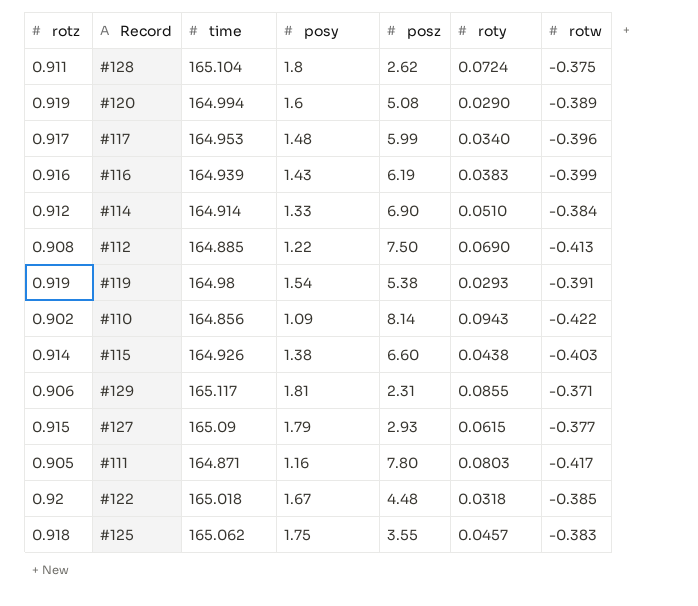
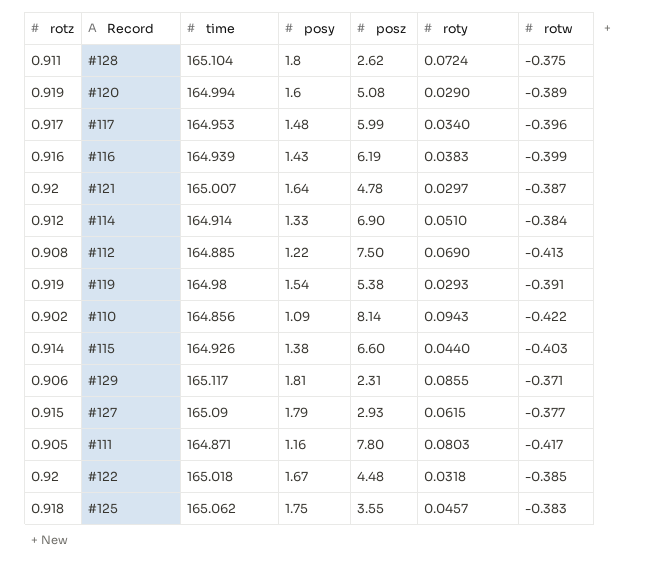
row #121: none -> 0.92 | 165.007 | 1.64 | 4.78 | 0.0297 | -0.387
#115 | roty: 0.0438 -> 0.0440

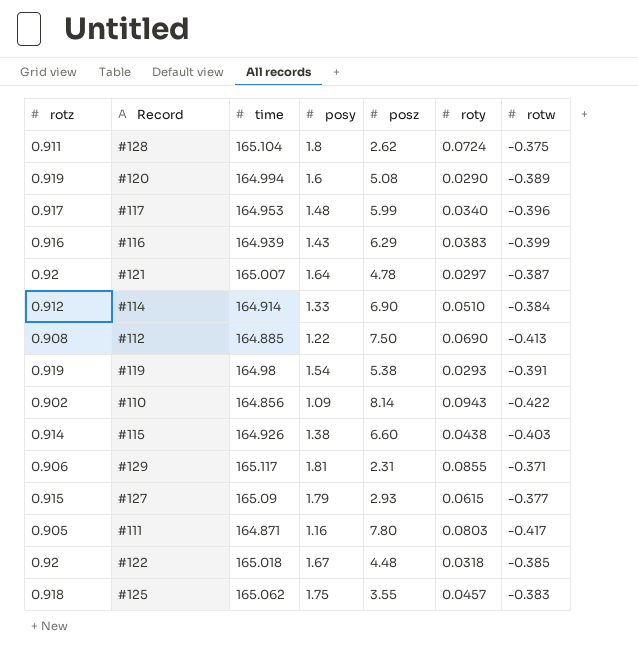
#116 | posz: 6.19 -> 6.29
#115 | roty: 0.0440 -> 0.0438

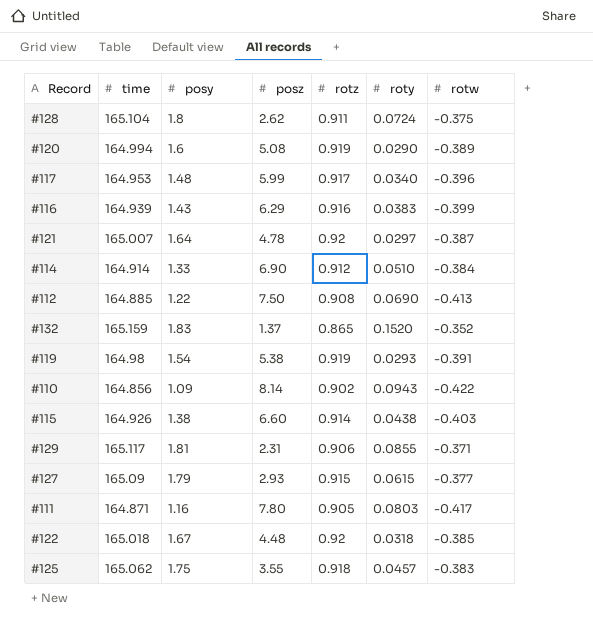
column rotz | position: 1 -> 5
row #132: none -> 165.159 | 1.83 | 1.37 | 0.865 | 0.1520 | -0.352

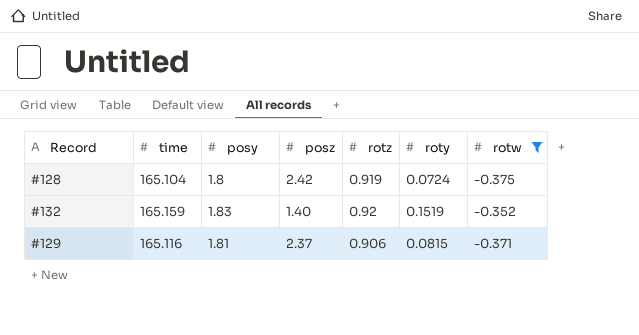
filter: none -> rotw >= -0.375
#128 | posz: 2.62 -> 2.42
#128 | rotz: 0.911 -> 0.919
#132 | posz: 1.37 -> 1.40
#132 | rotz: 0.865 -> 0.92
#132 | roty: 0.1520 -> 0.1519
#129 | time: 165.117 -> 165.116
#129 | posz: 2.31 -> 2.37
#129 | roty: 0.0855 -> 0.0815

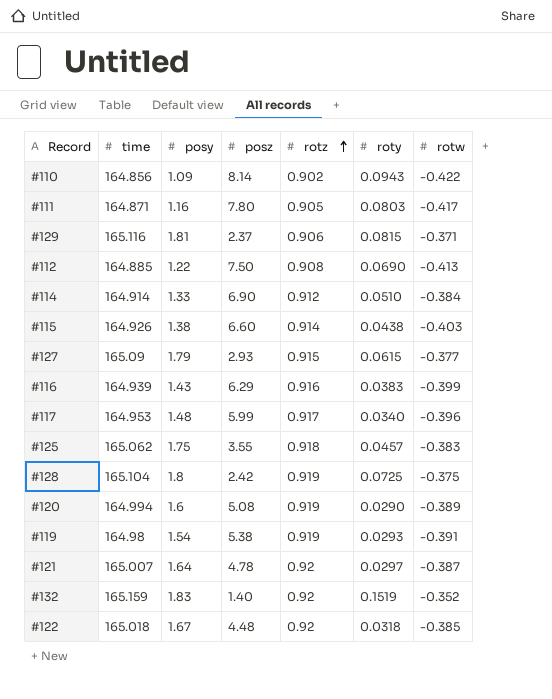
filter: rotw >= -0.375 -> none
row order: none -> rotz ascending
#128 | roty: 0.0724 -> 0.0725

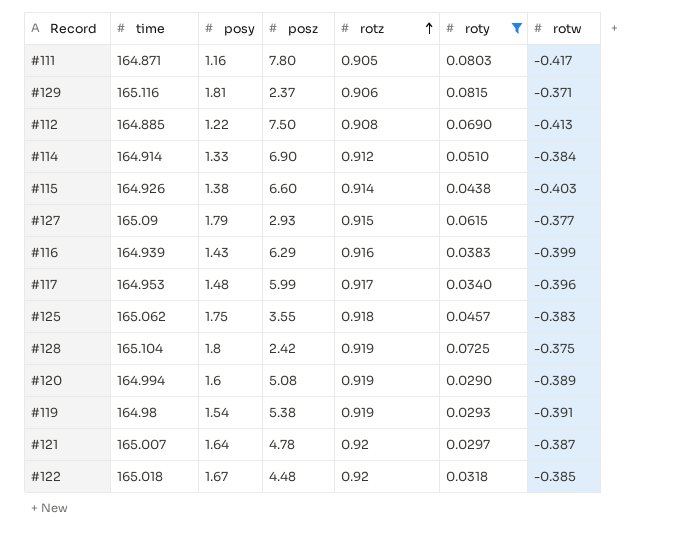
filter: none -> roty <= 0.0815

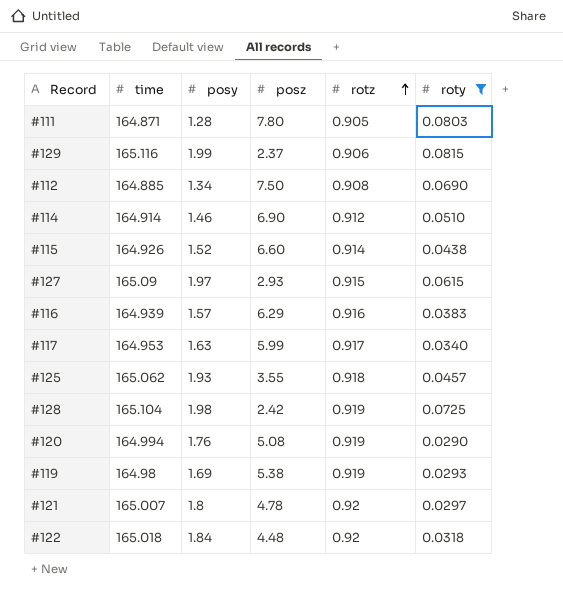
column rotw | position: 7 -> none
#111 | posy: 1.16 -> 1.28
#129 | posy: 1.81 -> 1.99
#112 | posy: 1.22 -> 1.34
#114 | posy: 1.33 -> 1.46
#115 | posy: 1.38 -> 1.52
#127 | posy: 1.79 -> 1.97
#116 | posy: 1.43 -> 1.57
#117 | posy: 1.48 -> 1.63
#125 | posy: 1.75 -> 1.93
#128 | posy: 1.8 -> 1.98
#120 | posy: 1.6 -> 1.76
#119 | posy: 1.54 -> 1.69
#121 | posy: 1.64 -> 1.8
#122 | posy: 1.67 -> 1.84

